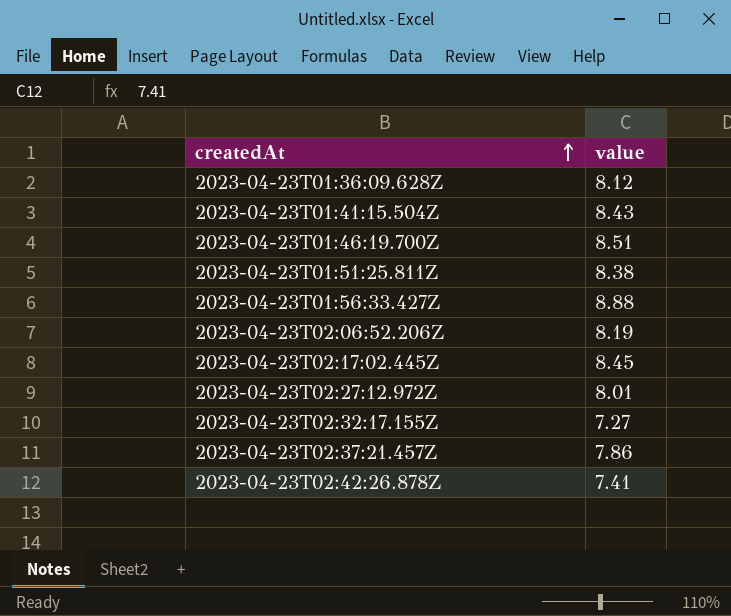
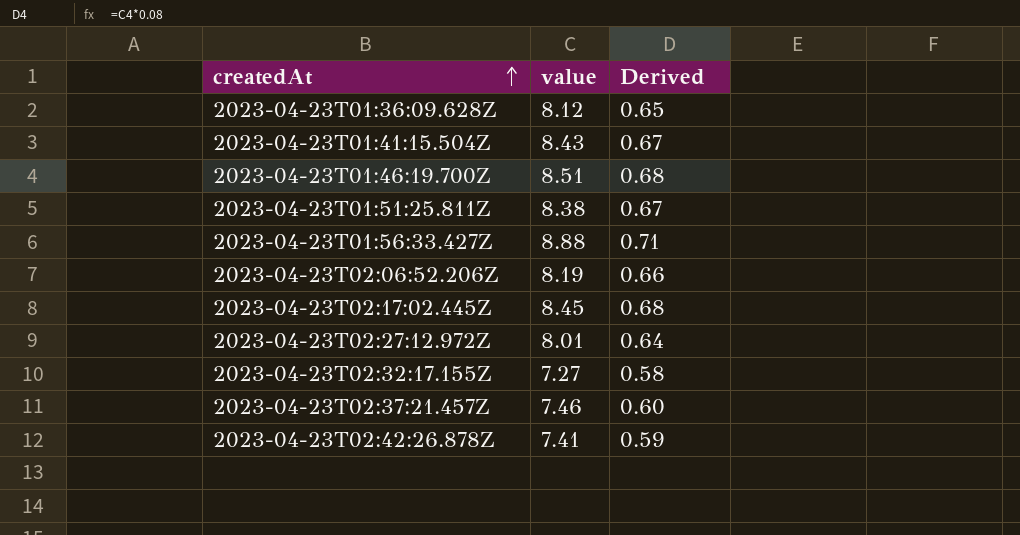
column Derived | formula: none -> [value] * 0.08
2023-04-23T02:37:21.457Z | value: 7.86 -> 7.46

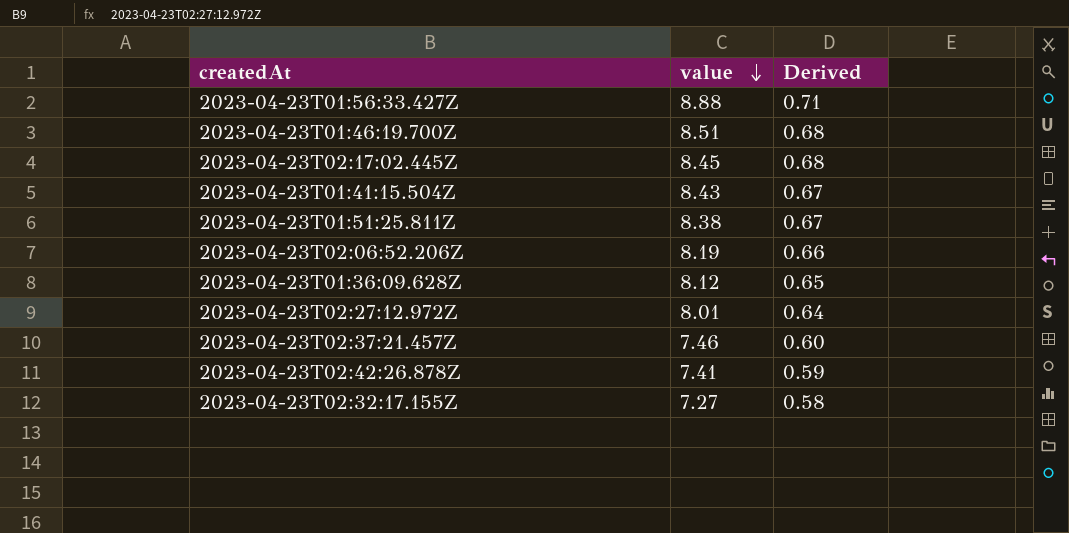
row order: createdAt ascending -> value descending

